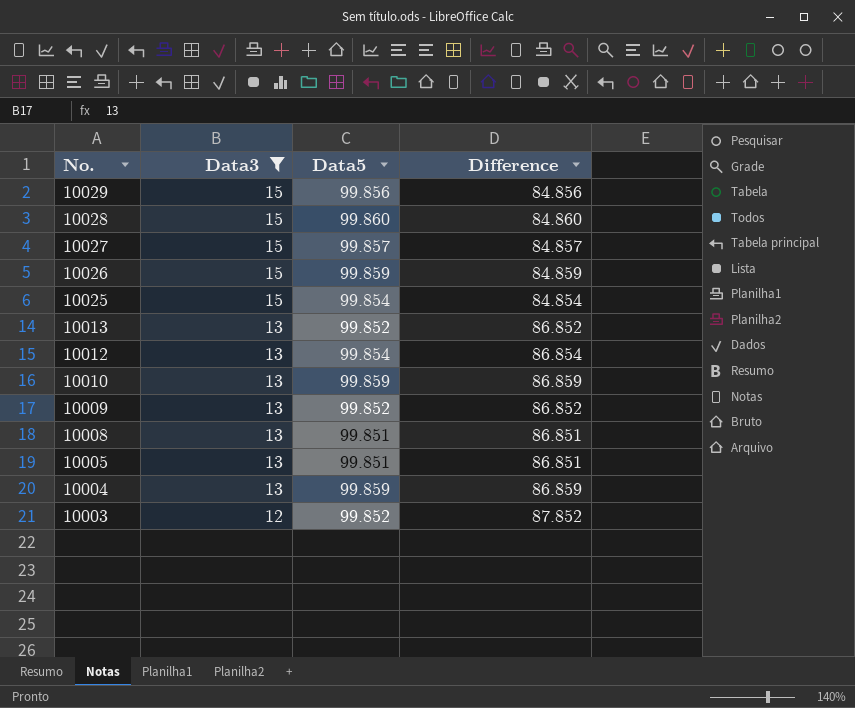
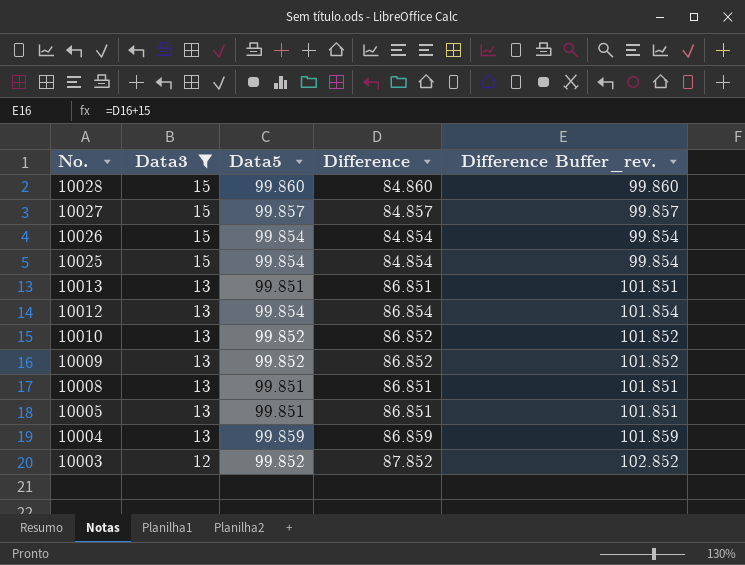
column Difference Buffer_rev. | formula: none -> [Difference] + 15
row 10029: 15 | 99.856 | 84.856 -> none
10026 | Data5: 99.859 -> 99.854
10026 | Difference: 84.859 -> 84.854
10013 | Data5: 99.852 -> 99.851
10013 | Difference: 86.852 -> 86.851
10010 | Data5: 99.859 -> 99.852
10010 | Difference: 86.859 -> 86.852

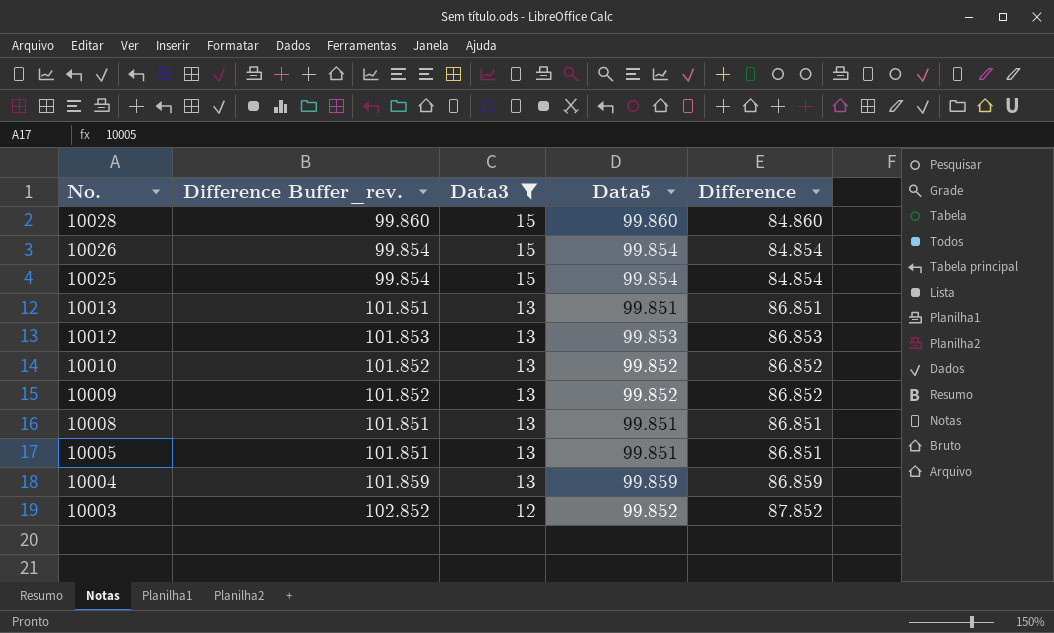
column Difference Buffer_rev. | position: 5 -> 2
row 10027: 15 | 99.857 | 84.857 | 99.857 -> none
10012 | Difference Buffer_rev.: 101.854 -> 101.853
10012 | Data5: 99.854 -> 99.853
10012 | Difference: 86.854 -> 86.853

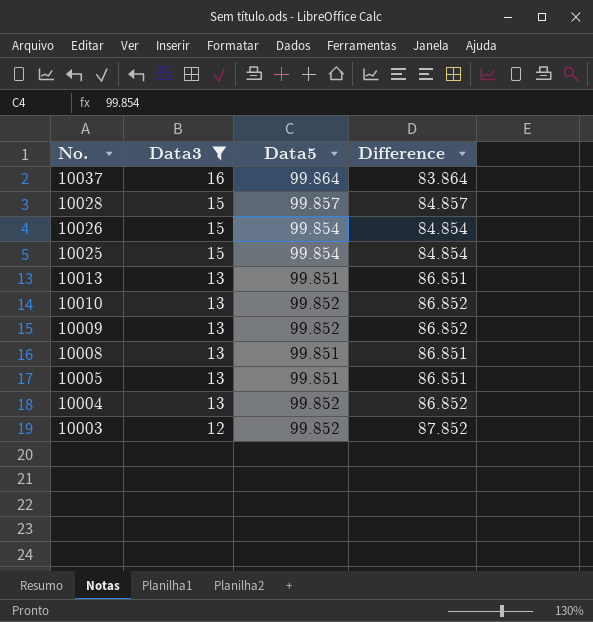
column Difference Buffer_rev. | formula: [Difference] + 15 -> none
row 10012: 101.853 | 13 | 99.853 | 86.853 -> none
row 10037: none -> 16 | 99.864 | 83.864
10028 | Data5: 99.860 -> 99.857
10028 | Difference: 84.860 -> 84.857
10004 | Data5: 99.859 -> 99.852
10004 | Difference: 86.859 -> 86.852

